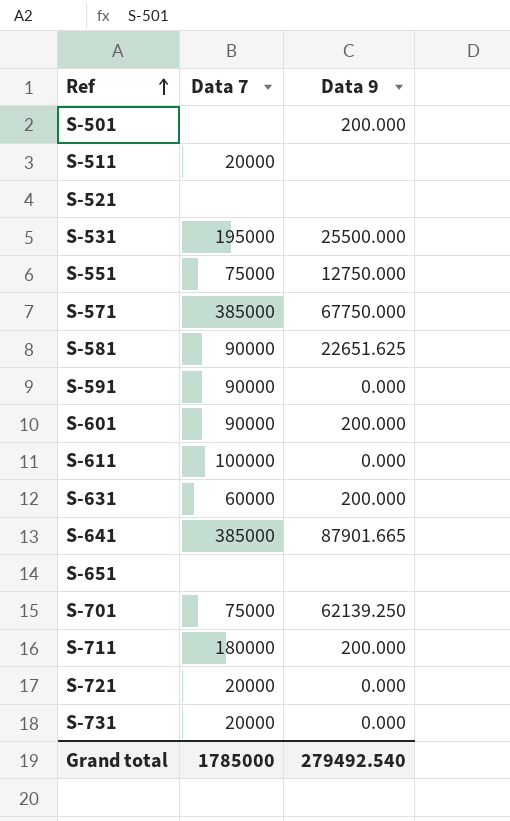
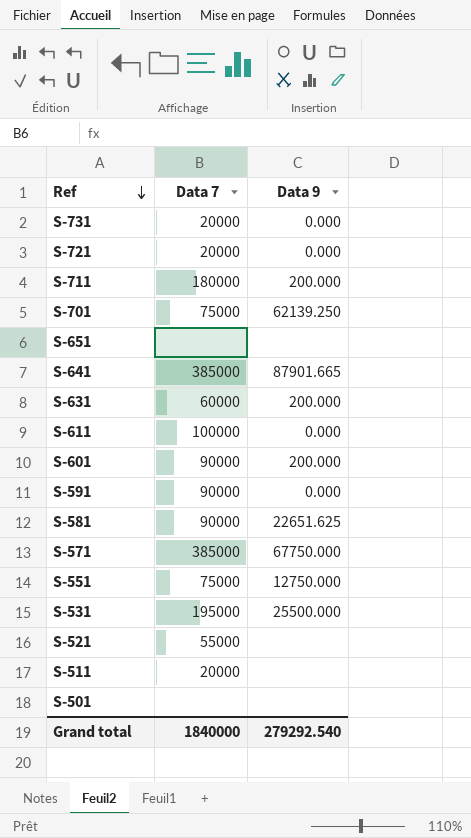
row order: Ref ascending -> Ref descending
S-521 | Data 7: none -> 55000
S-501 | Data 9: 200.000 -> none
Grand total | Data 7: 1785000 -> 1840000
Grand total | Data 9: 279492.540 -> 279292.540

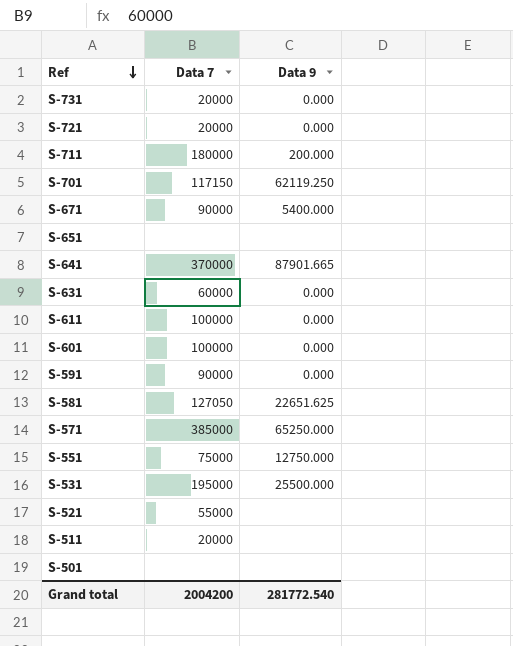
S-701 | Data 7: 75000 -> 117150
S-701 | Data 9: 62139.250 -> 62119.250
row S-671: none -> 90000 | 5400.000
S-641 | Data 7: 385000 -> 370000
S-631 | Data 9: 200.000 -> 0.000
S-601 | Data 7: 90000 -> 100000
S-601 | Data 9: 200.000 -> 0.000
S-581 | Data 7: 90000 -> 127050
S-571 | Data 9: 67750.000 -> 65250.000
Grand total | Data 7: 1840000 -> 2004200
Grand total | Data 9: 279292.540 -> 281772.540

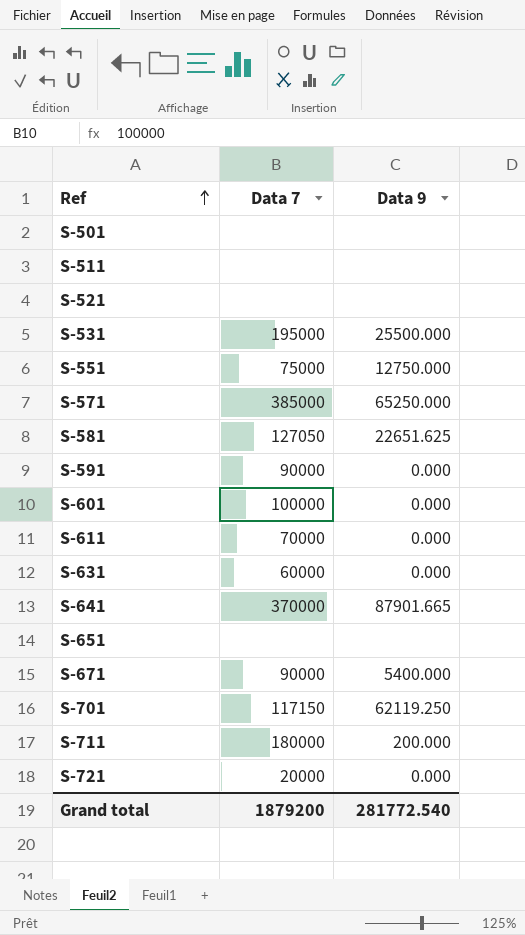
row order: Ref descending -> Ref ascending
row S-731: 20000 | 0.000 -> none
S-511 | Data 7: 20000 -> none
S-521 | Data 7: 55000 -> none
S-611 | Data 7: 100000 -> 70000
Grand total | Data 7: 2004200 -> 1879200

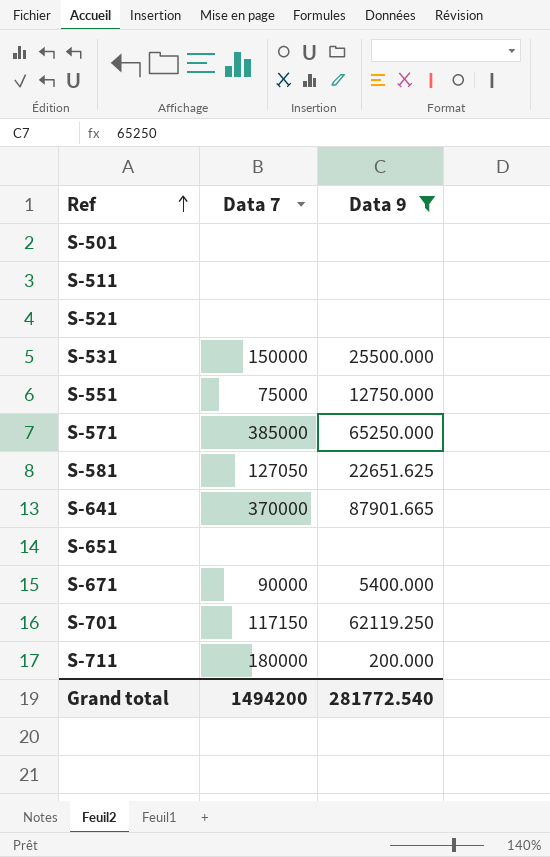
filter: none -> Data 9 != 0.000
S-531 | Data 7: 195000 -> 150000
Grand total | Data 7: 1879200 -> 1494200

